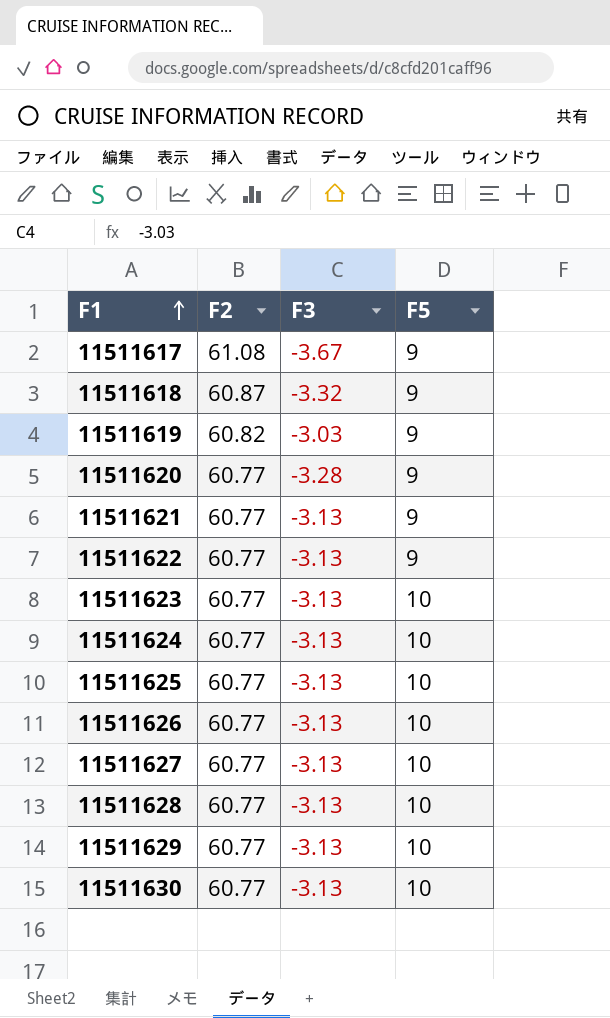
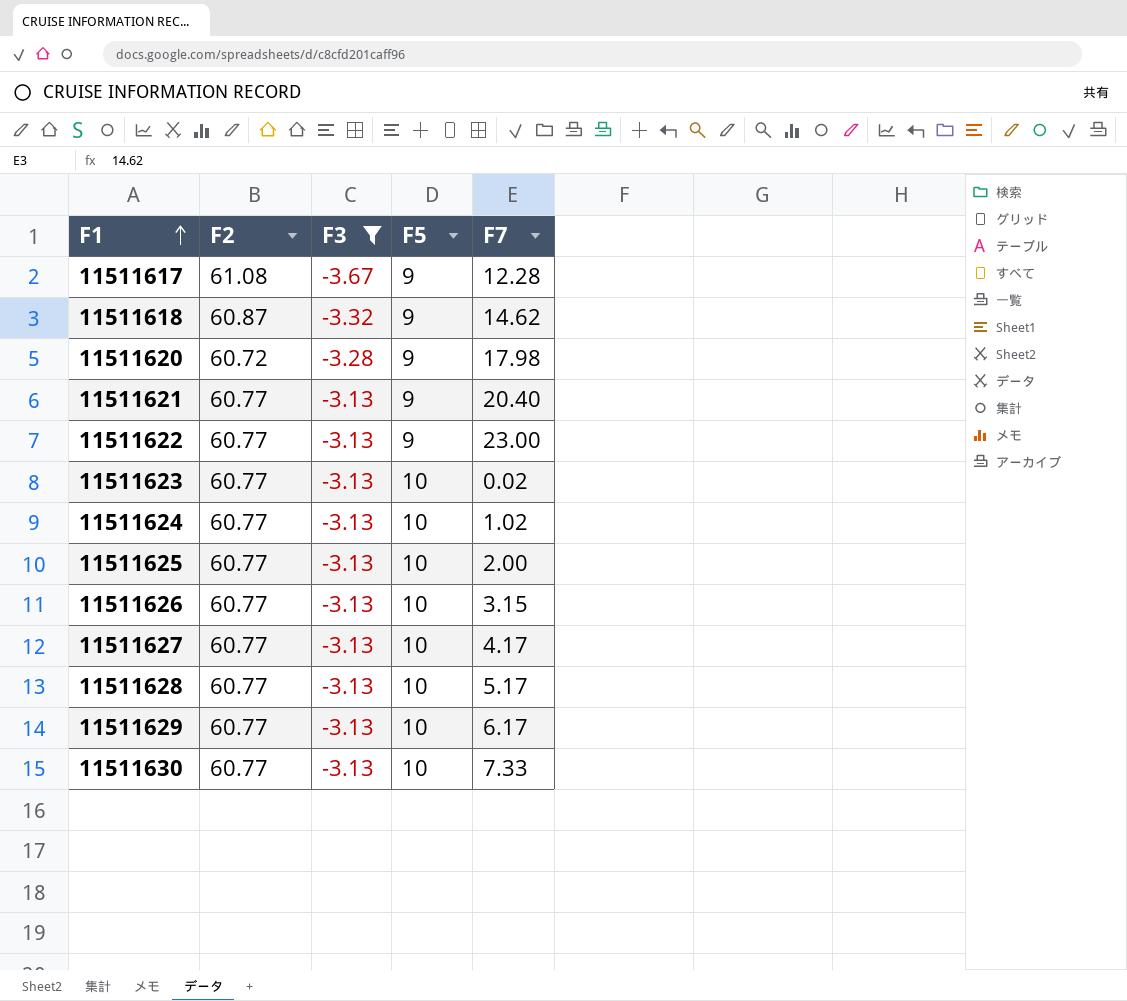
filter: none -> F3 != -3.03
column F7 | position: none -> 5
11511620 | F2: 60.77 -> 60.72

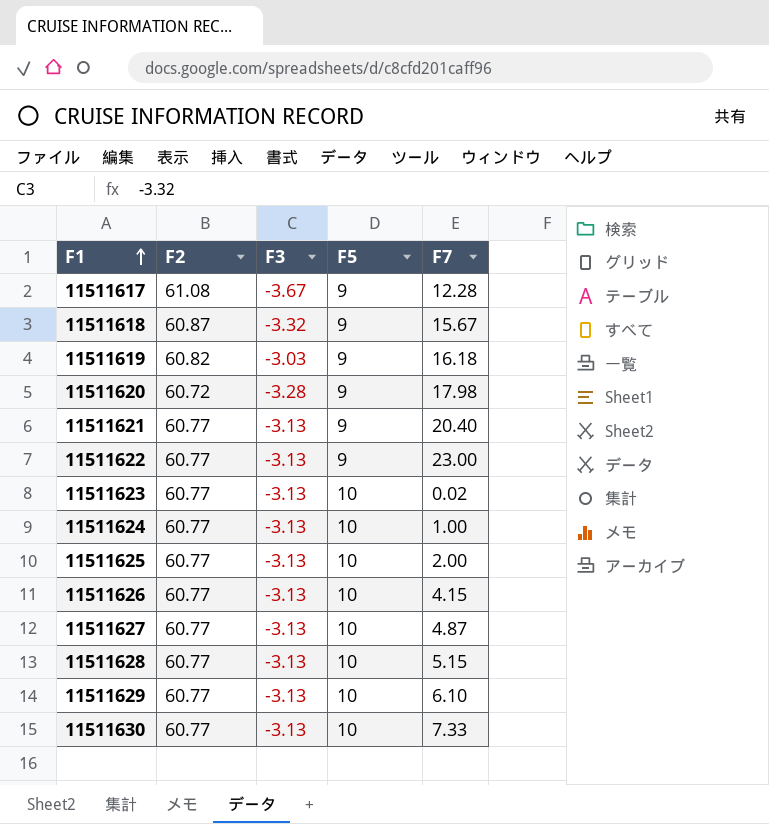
filter: F3 != -3.03 -> none
11511618 | F7: 14.62 -> 15.67
11511624 | F7: 1.02 -> 1.00
11511626 | F7: 3.15 -> 4.15
11511627 | F7: 4.17 -> 4.87
11511628 | F7: 5.17 -> 5.15
11511629 | F7: 6.17 -> 6.10

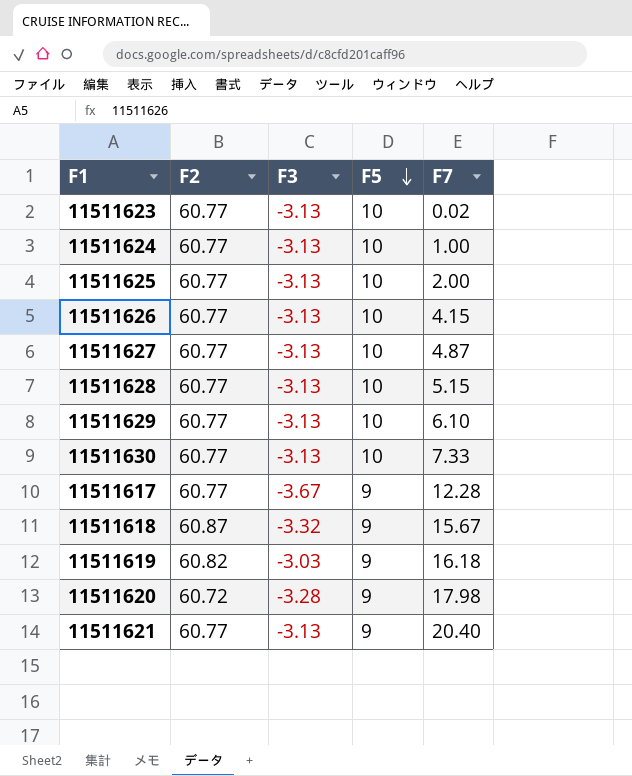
row order: F1 ascending -> F5 descending
row 11511622: 60.77 | -3.13 | 9 | 23.00 -> none
11511617 | F2: 61.08 -> 60.77

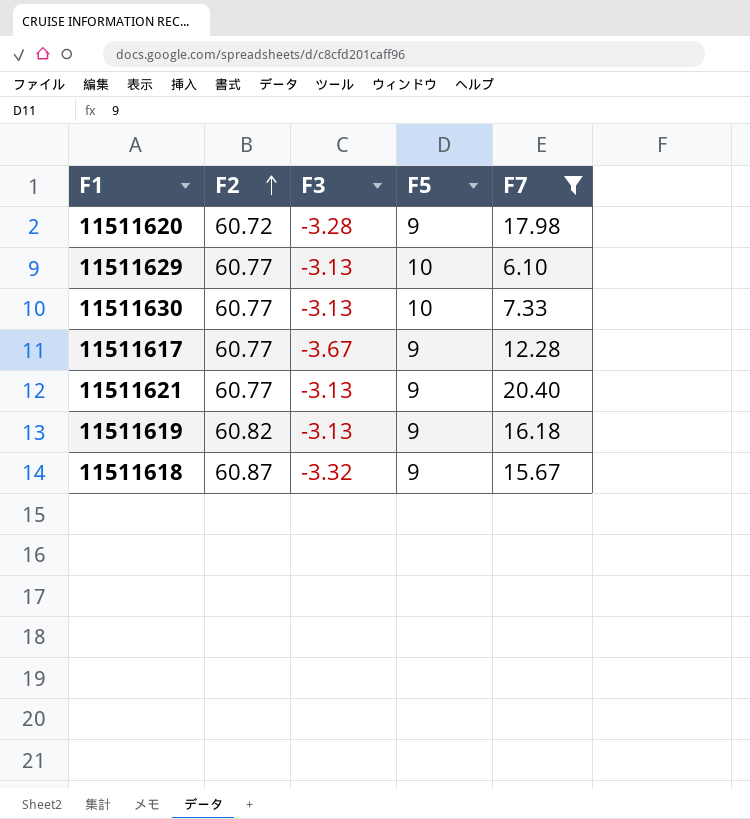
filter: none -> F7 >= 6.10
row order: F5 descending -> F2 ascending
11511619 | F3: -3.03 -> -3.13

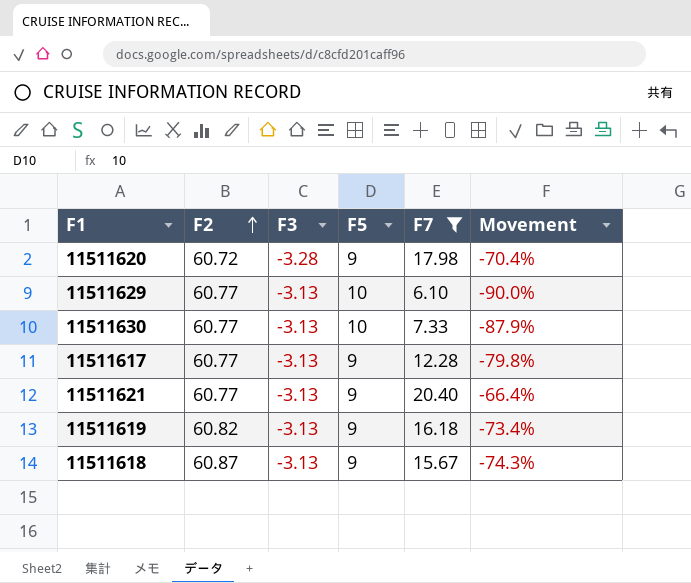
column Movement | formula: none -> ([F7] - [F2]) / [F2]
11511617 | F3: -3.67 -> -3.13
11511618 | F3: -3.32 -> -3.13

